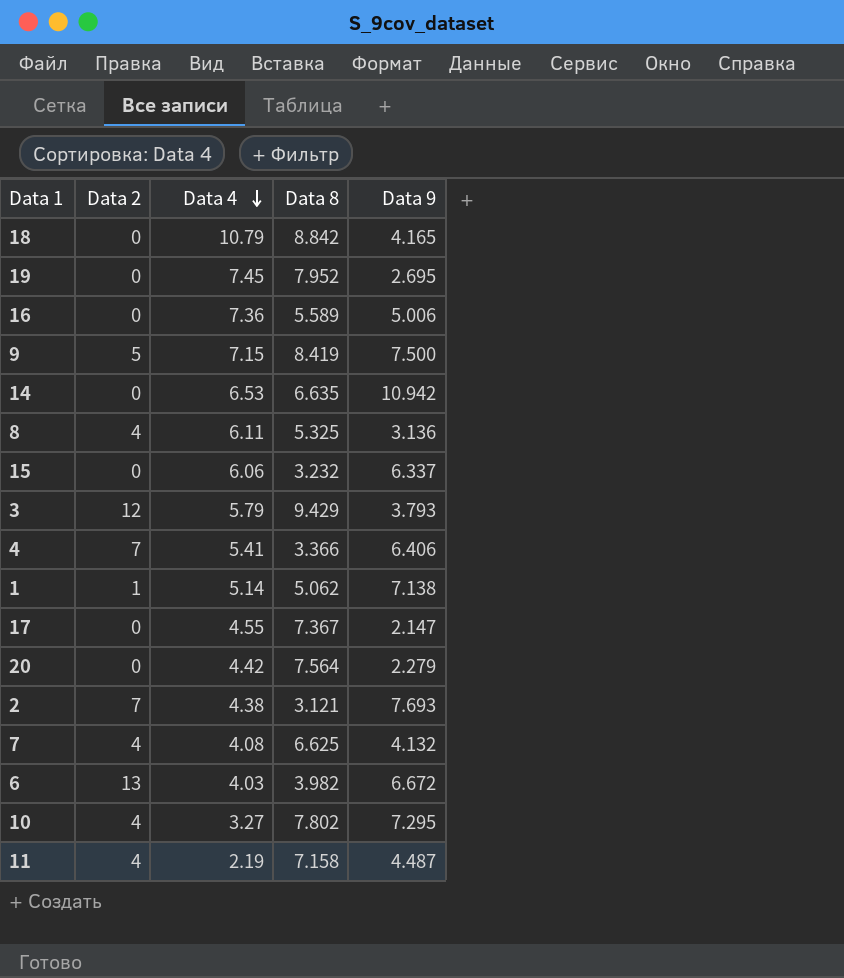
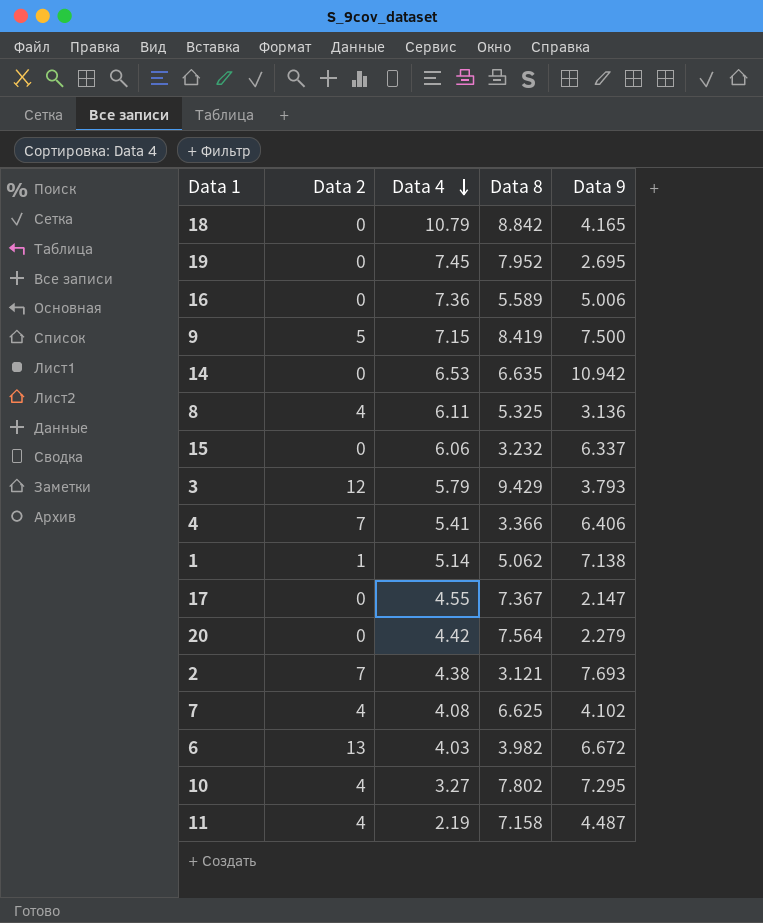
7 | Data 9: 4.132 -> 4.102

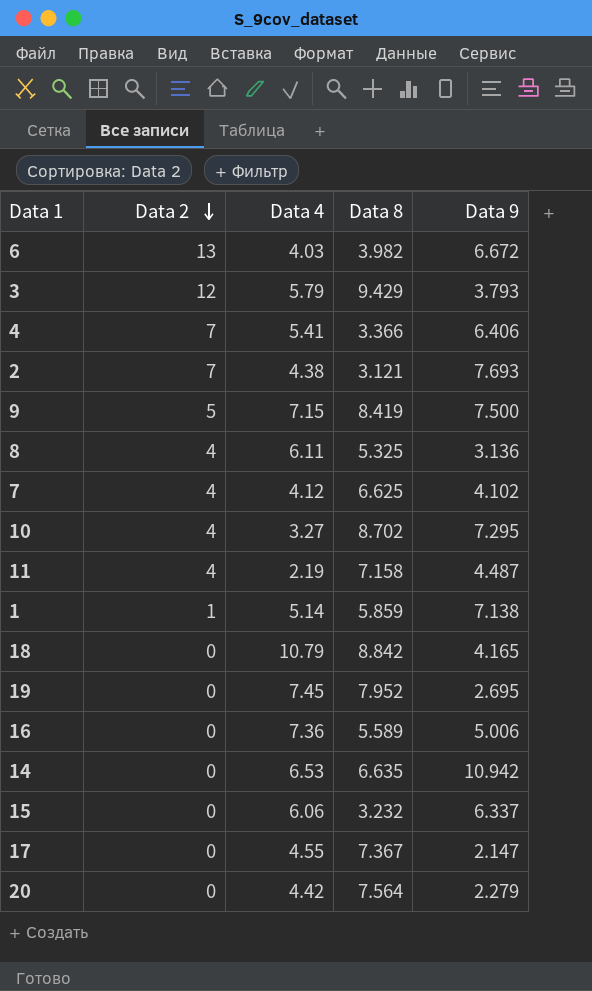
row order: Data 4 descending -> Data 2 descending
7 | Data 4: 4.08 -> 4.12
10 | Data 8: 7.802 -> 8.702
1 | Data 8: 5.062 -> 5.859

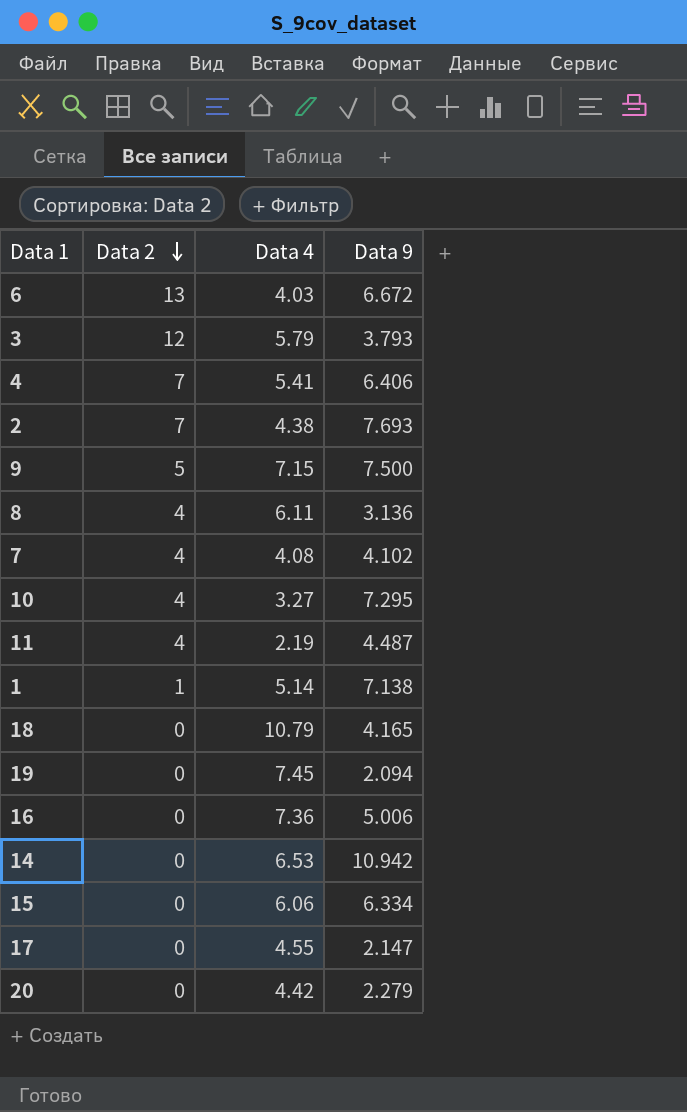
column Data 8 | position: 4 -> none
7 | Data 4: 4.12 -> 4.08
19 | Data 9: 2.695 -> 2.094
15 | Data 9: 6.337 -> 6.334

